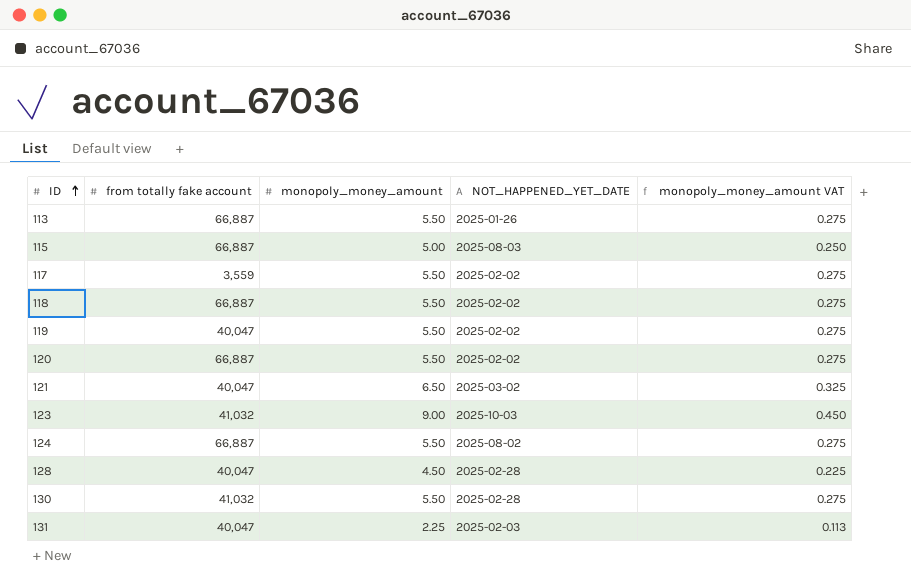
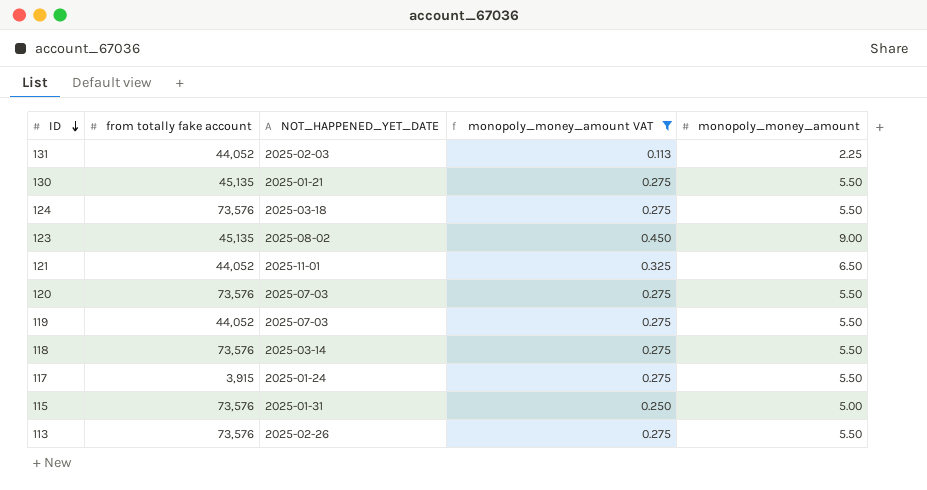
filter: none -> monopoly_money_amount VAT != 0.225
row order: ID ascending -> ID descending
column monopoly_money_amount | position: 3 -> 5
131 | from totally fake account: 40,047 -> 44,052
130 | from totally fake account: 41,032 -> 45,135
130 | NOT_HAPPENED_YET_DATE: 2025-02-28 -> 2025-01-21
124 | from totally fake account: 66,887 -> 73,576
124 | NOT_HAPPENED_YET_DATE: 2025-08-02 -> 2025-03-18
123 | from totally fake account: 41,032 -> 45,135
123 | NOT_HAPPENED_YET_DATE: 2025-10-03 -> 2025-08-02
121 | from totally fake account: 40,047 -> 44,052
121 | NOT_HAPPENED_YET_DATE: 2025-03-02 -> 2025-11-01
120 | from totally fake account: 66,887 -> 73,576
120 | NOT_HAPPENED_YET_DATE: 2025-02-02 -> 2025-07-03
119 | from totally fake account: 40,047 -> 44,052
119 | NOT_HAPPENED_YET_DATE: 2025-02-02 -> 2025-07-03
118 | from totally fake account: 66,887 -> 73,576
118 | NOT_HAPPENED_YET_DATE: 2025-02-02 -> 2025-03-14
117 | from totally fake account: 3,559 -> 3,915
117 | NOT_HAPPENED_YET_DATE: 2025-02-02 -> 2025-01-24
115 | from totally fake account: 66,887 -> 73,576
115 | NOT_HAPPENED_YET_DATE: 2025-08-03 -> 2025-01-31
113 | from totally fake account: 66,887 -> 73,576
113 | NOT_HAPPENED_YET_DATE: 2025-01-26 -> 2025-02-26

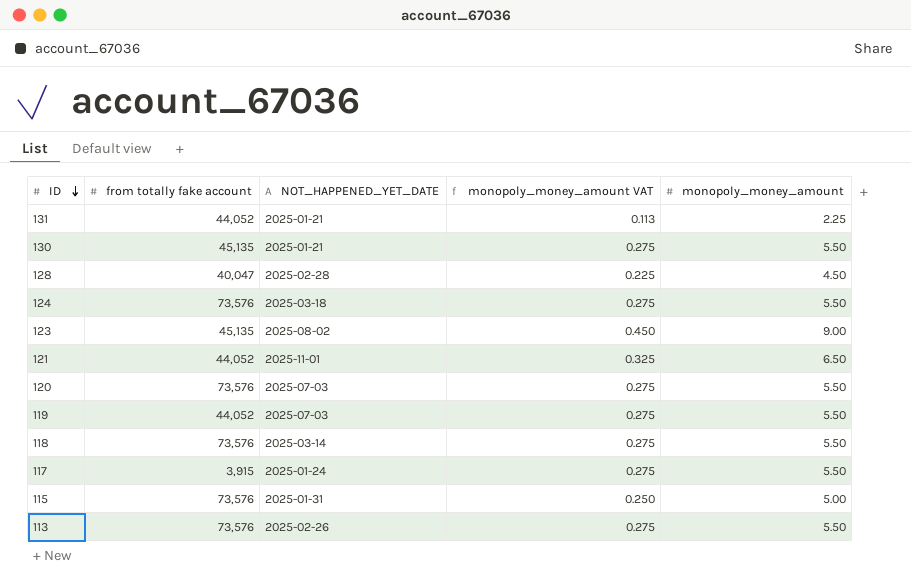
filter: monopoly_money_amount VAT != 0.225 -> none
131 | NOT_HAPPENED_YET_DATE: 2025-02-03 -> 2025-01-21

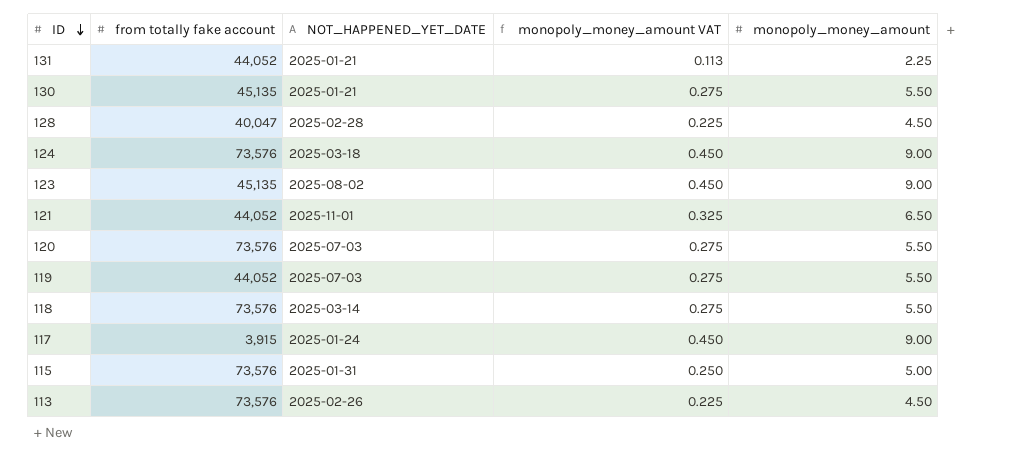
124 | monopoly_money_amount VAT: 0.275 -> 0.450
124 | monopoly_money_amount: 5.50 -> 9.00
117 | monopoly_money_amount VAT: 0.275 -> 0.450
117 | monopoly_money_amount: 5.50 -> 9.00
113 | monopoly_money_amount VAT: 0.275 -> 0.225
113 | monopoly_money_amount: 5.50 -> 4.50

